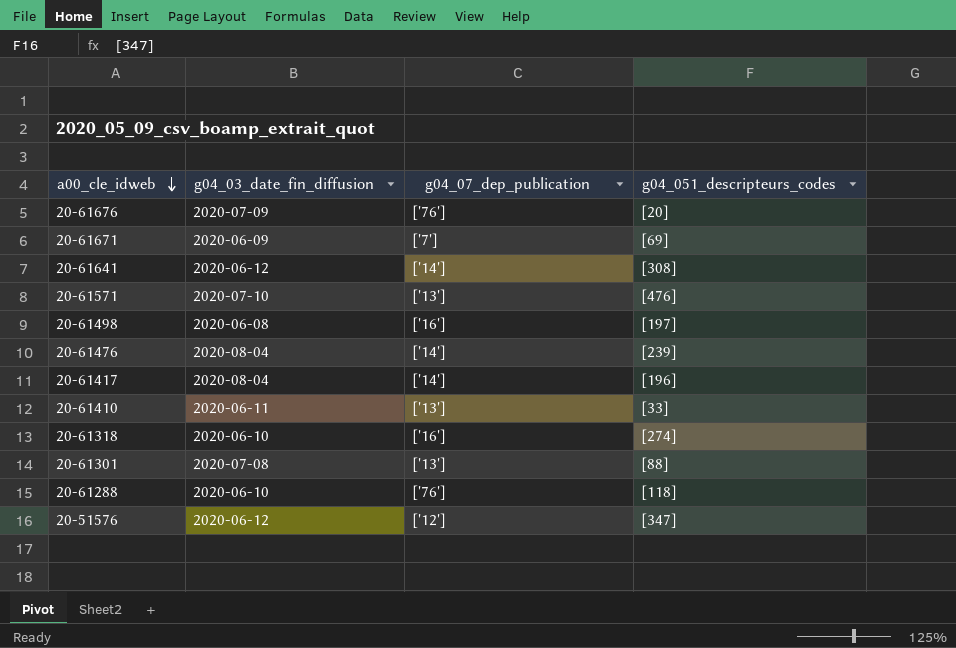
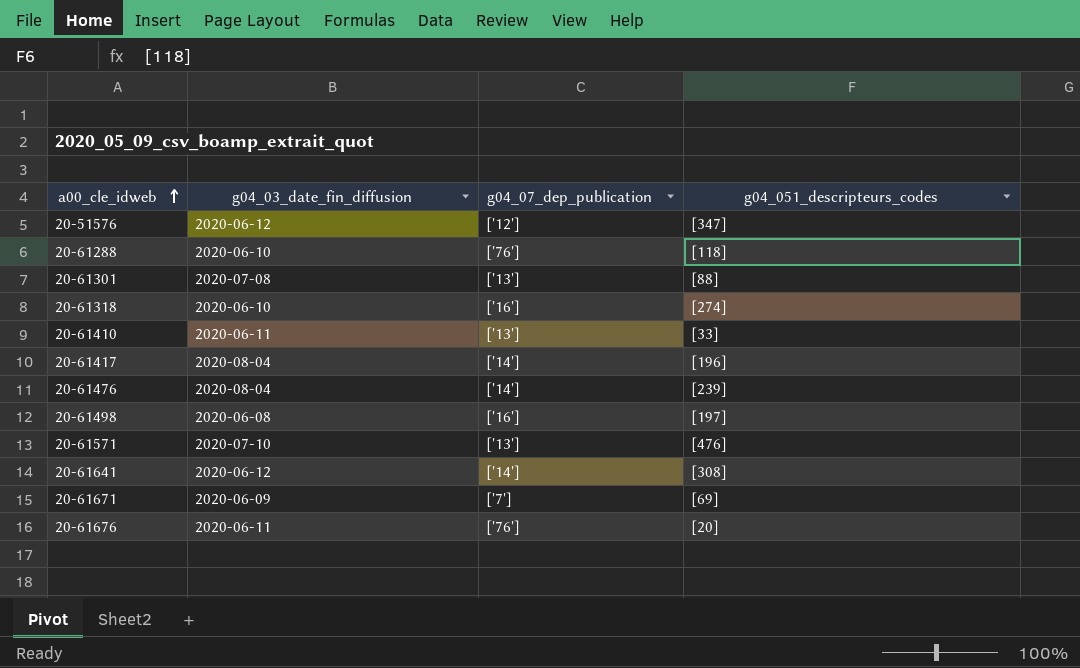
row order: a00_cle_idweb descending -> a00_cle_idweb ascending
20-61676 | g04_03_date_fin_diffusion: 2020-07-09 -> 2020-06-11

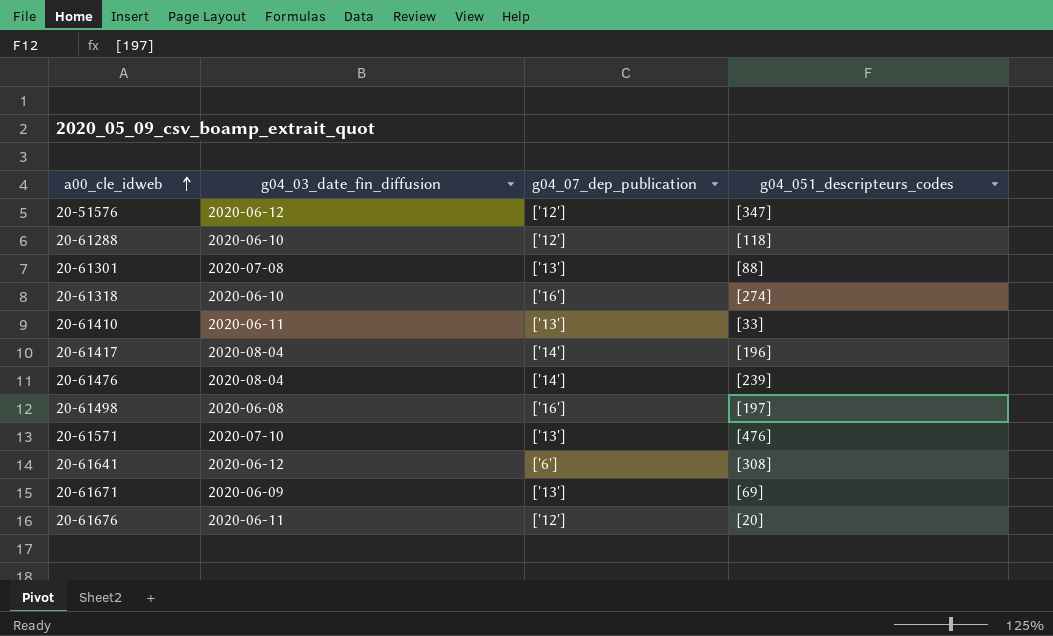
20-61288 | g04_07_dep_publication: ['76'] -> ['12']
20-61641 | g04_07_dep_publication: ['14'] -> ['6']
20-61671 | g04_07_dep_publication: ['7'] -> ['13']
20-61676 | g04_07_dep_publication: ['76'] -> ['12']

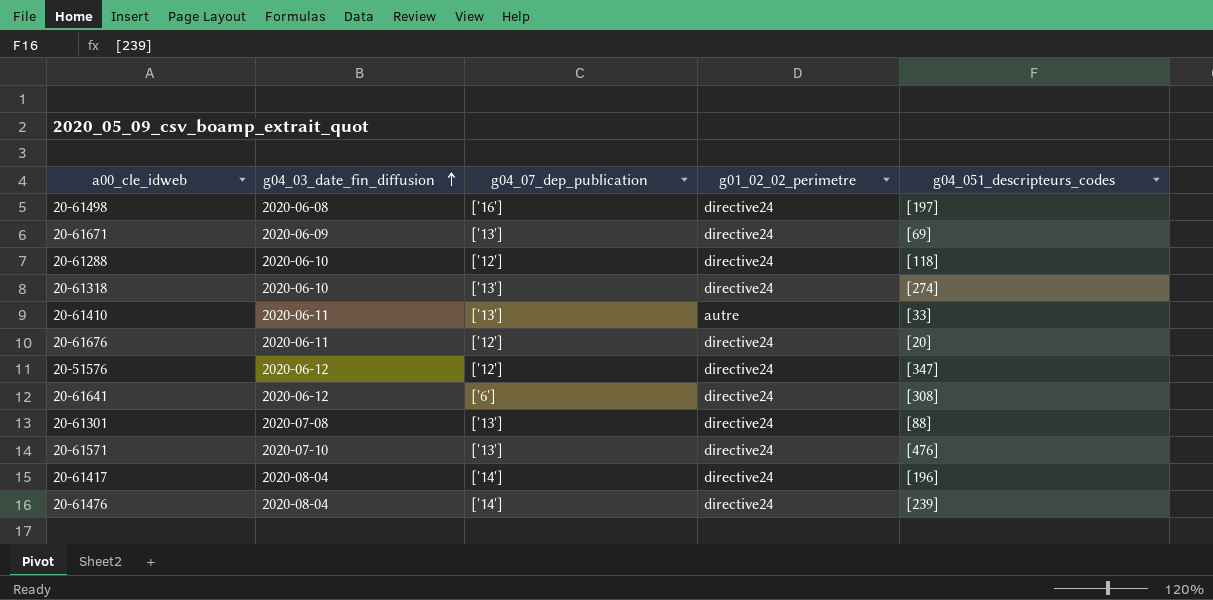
row order: a00_cle_idweb ascending -> g04_03_date_fin_diffusion ascending
column g01_02_02_perimetre | position: none -> 4
20-61318 | g04_07_dep_publication: ['16'] -> ['13']

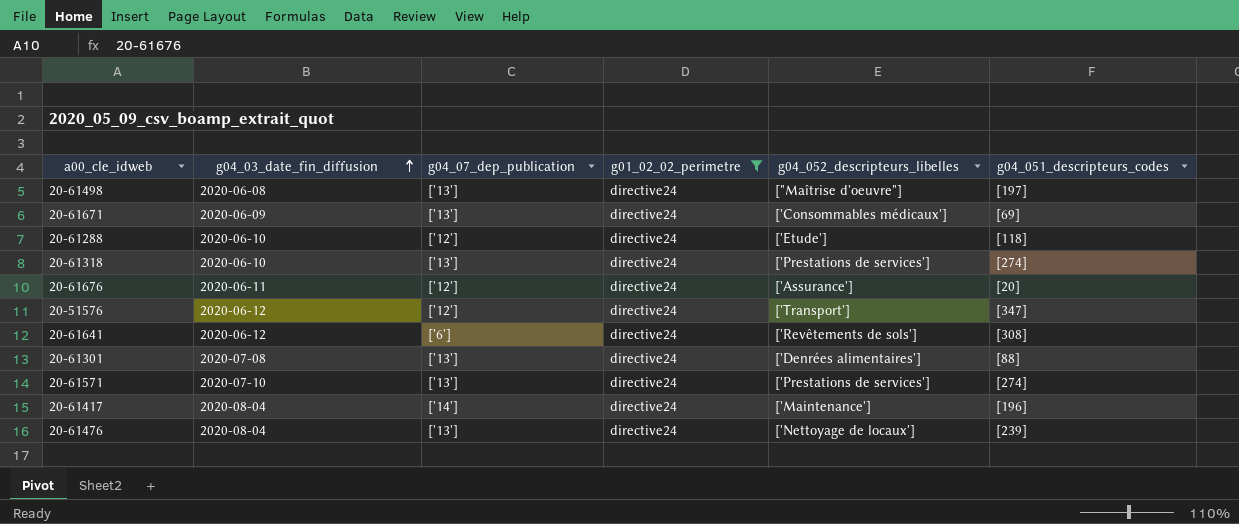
filter: none -> g01_02_02_perimetre = directive24
column g04_052_descripteurs_libelles | position: none -> 5
20-61498 | g04_07_dep_publication: ['16'] -> ['13']
20-61571 | g04_051_descripteurs_codes: [476] -> [274]
20-61476 | g04_07_dep_publication: ['14'] -> ['13']

